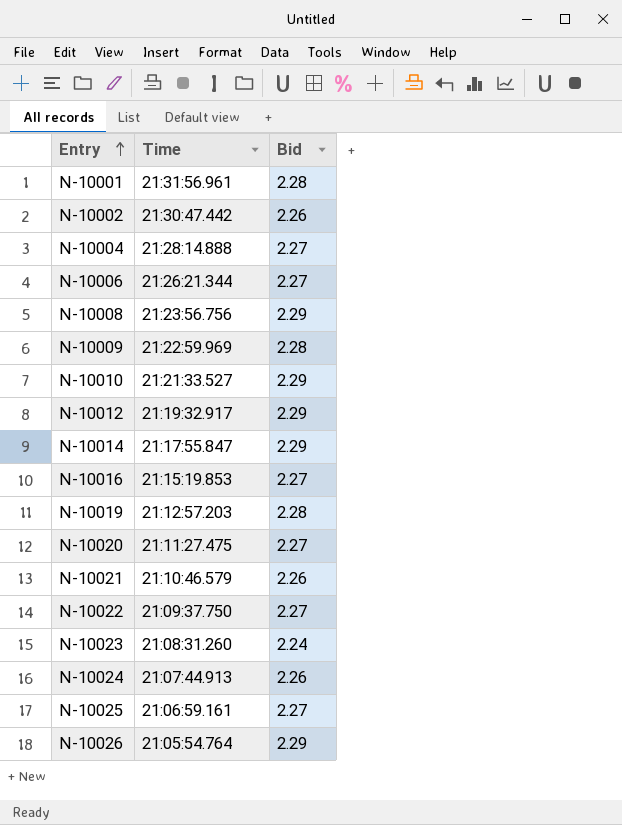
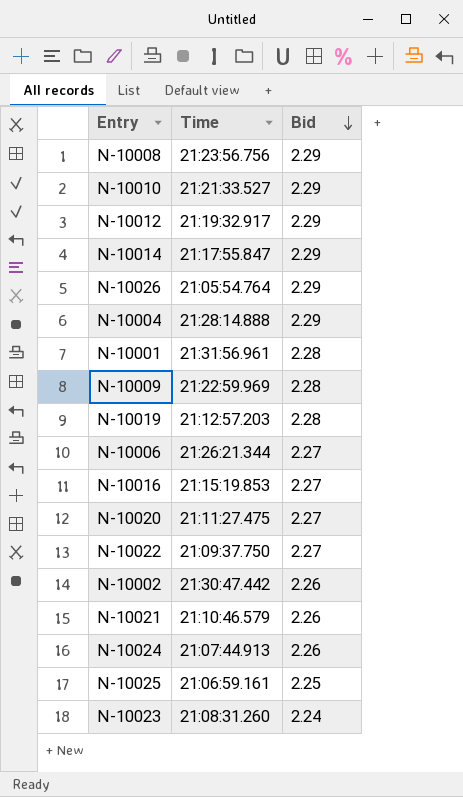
row order: Entry ascending -> Bid descending
N-10004 | Bid: 2.27 -> 2.29
N-10025 | Bid: 2.27 -> 2.25

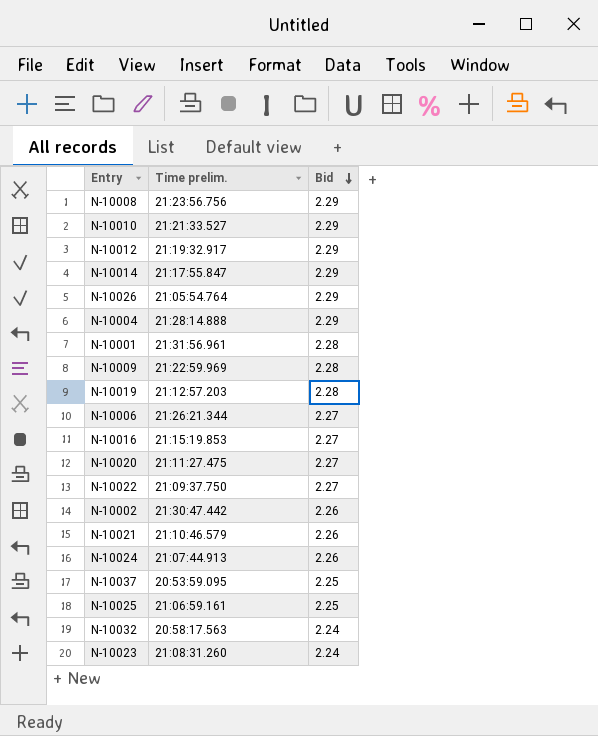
column name: Time -> Time prelim.
row N-10037: none -> 20:53:59.095 | 2.25
row N-10032: none -> 20:58:17.563 | 2.24

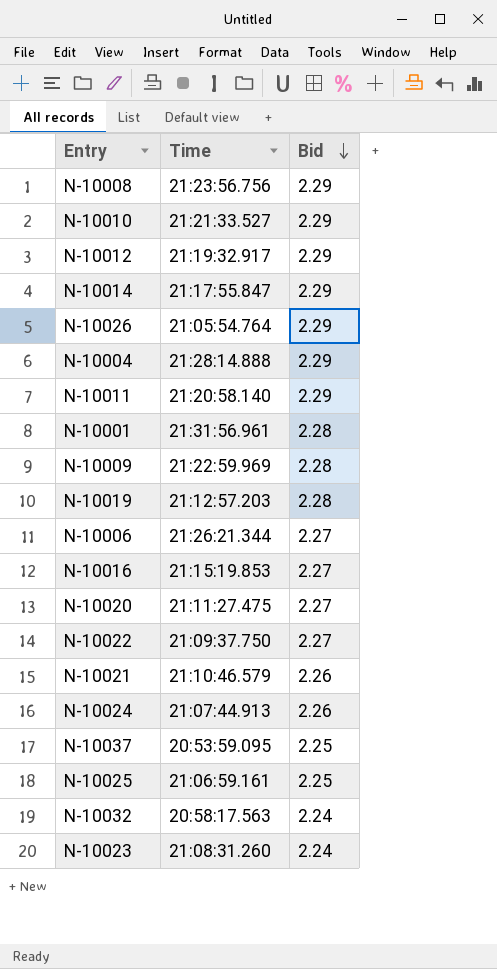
column name: Time prelim. -> Time
row N-10002: 21:30:47.442 | 2.26 -> none
row N-10011: none -> 21:20:58.140 | 2.29

